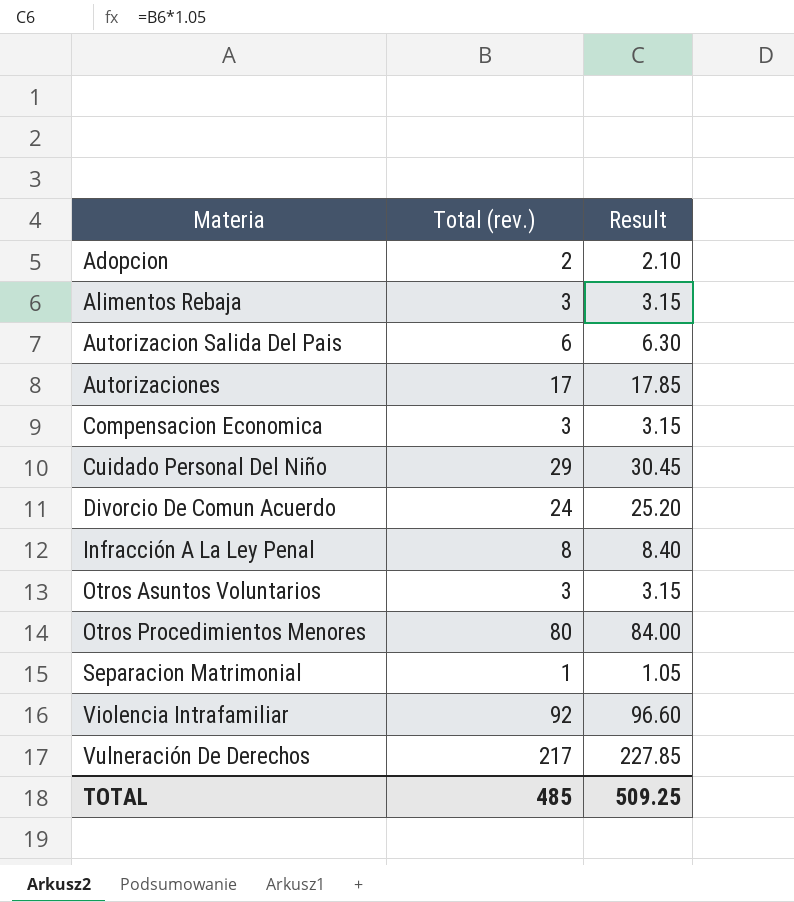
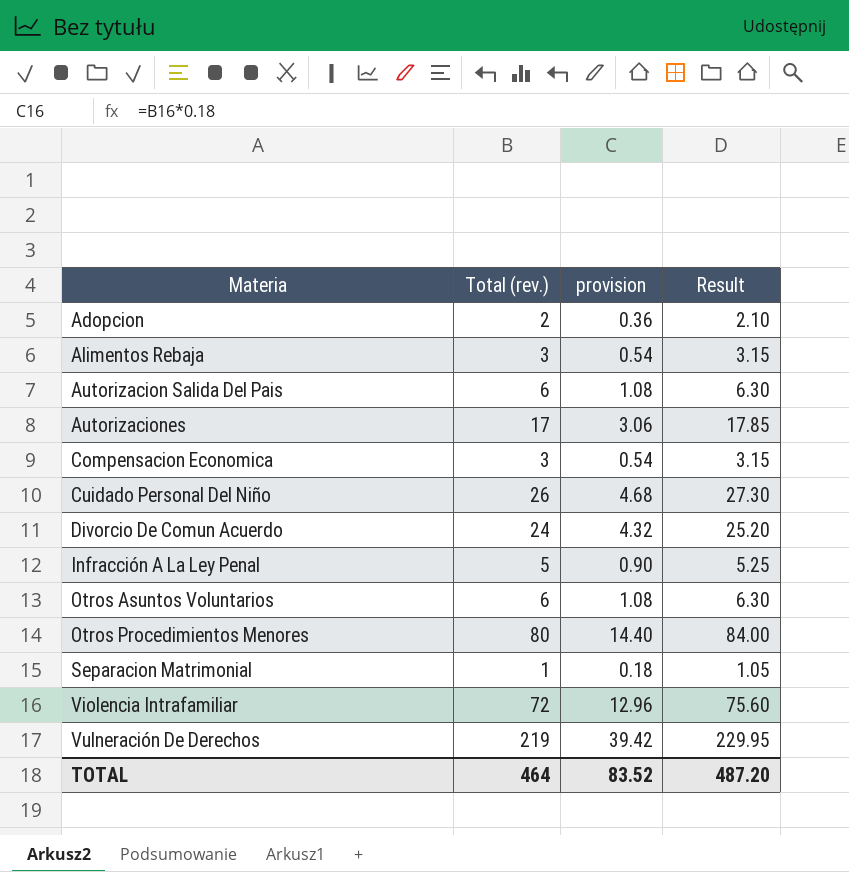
column provision | formula: none -> [Total (rev.)] * 0.18
Cuidado Personal Del Niño | Total (rev.): 29 -> 26
Cuidado Personal Del Niño | Result: 30.45 -> 27.30
Infracción A La Ley Penal | Total (rev.): 8 -> 5
Infracción A La Ley Penal | Result: 8.40 -> 5.25
Otros Asuntos Voluntarios | Total (rev.): 3 -> 6
Otros Asuntos Voluntarios | Result: 3.15 -> 6.30
Violencia Intrafamiliar | Total (rev.): 92 -> 72
Violencia Intrafamiliar | Result: 96.60 -> 75.60
Vulneración De Derechos | Total (rev.): 217 -> 219
Vulneración De Derechos | Result: 227.85 -> 229.95
TOTAL | Total (rev.): 485 -> 464
TOTAL | Result: 509.25 -> 487.20

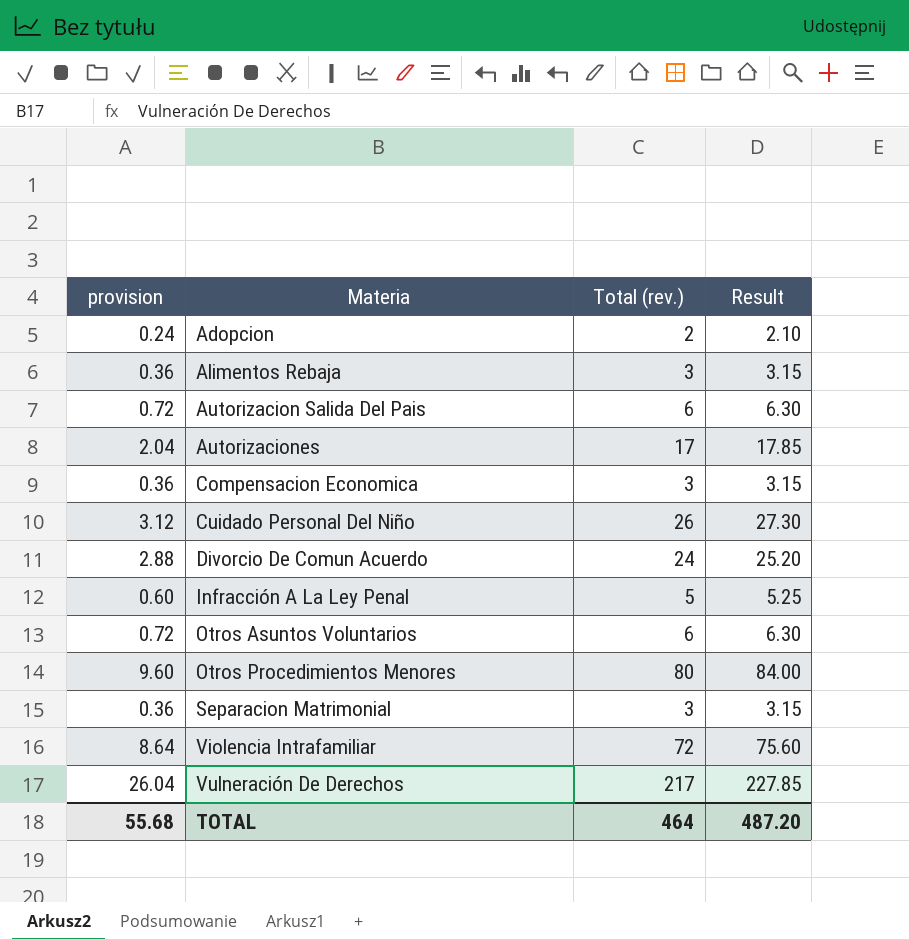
column provision | formula: [Total (rev.)] * 0.18 -> [Total (rev.)] * 0.12
column provision | position: 3 -> 1
Separacion Matrimonial | Total (rev.): 1 -> 3
Separacion Matrimonial | Result: 1.05 -> 3.15
Vulneración De Derechos | Total (rev.): 219 -> 217
Vulneración De Derechos | Result: 229.95 -> 227.85
TOTAL | provision: 83.52 -> 55.68

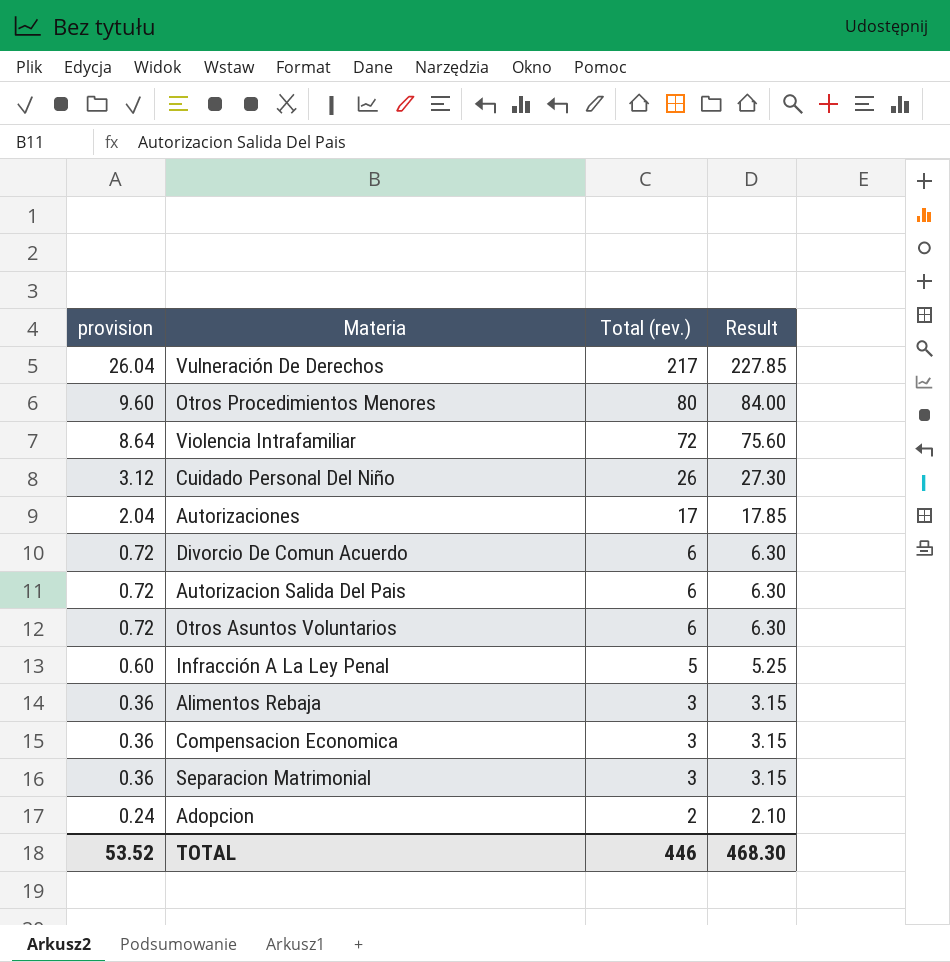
row order: Materia ascending -> provision descending
Divorcio De Comun Acuerdo | provision: 2.88 -> 0.72
Divorcio De Comun Acuerdo | Total (rev.): 24 -> 6
Divorcio De Comun Acuerdo | Result: 25.20 -> 6.30
TOTAL | provision: 55.68 -> 53.52
TOTAL | Total (rev.): 464 -> 446
TOTAL | Result: 487.20 -> 468.30

